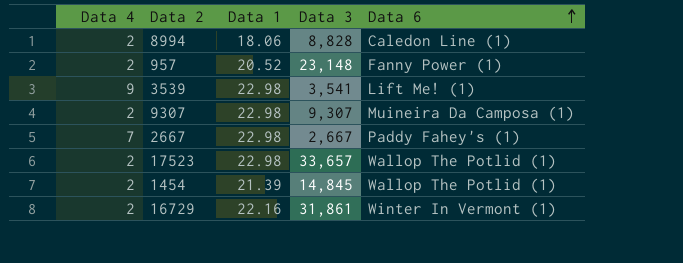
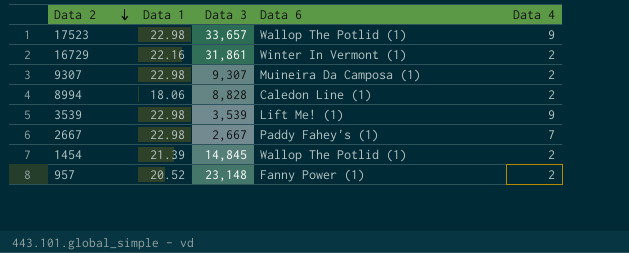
row order: Data 6 ascending -> Data 2 descending
column Data 4 | position: 1 -> 5
17523 | Data 4: 2 -> 9
3539 | Data 3: 3,541 -> 3,539

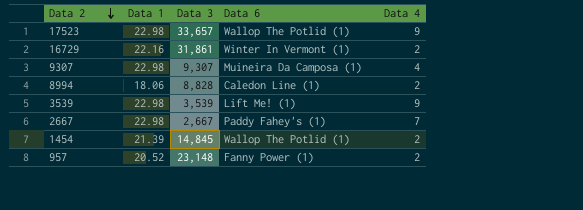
9307 | Data 4: 2 -> 4

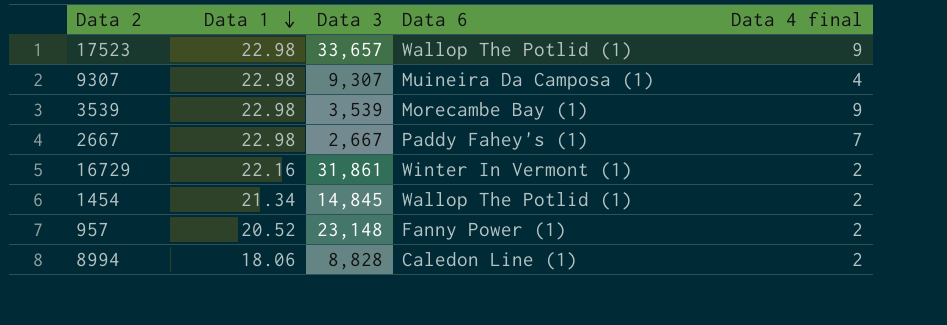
row order: Data 2 descending -> Data 1 descending
column name: Data 4 -> Data 4 final
3539 | Data 6: Lift Me! (1) -> Morecambe Bay (1)
1454 | Data 1: 21.39 -> 21.34

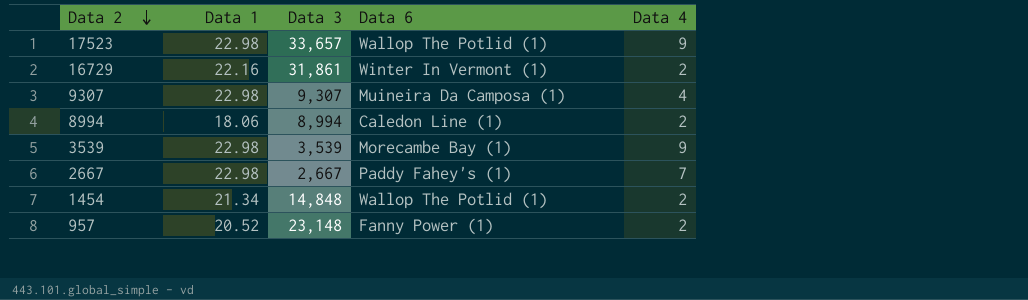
row order: Data 1 descending -> Data 2 descending
column name: Data 4 final -> Data 4
8994 | Data 3: 8,828 -> 8,994
1454 | Data 3: 14,845 -> 14,848

